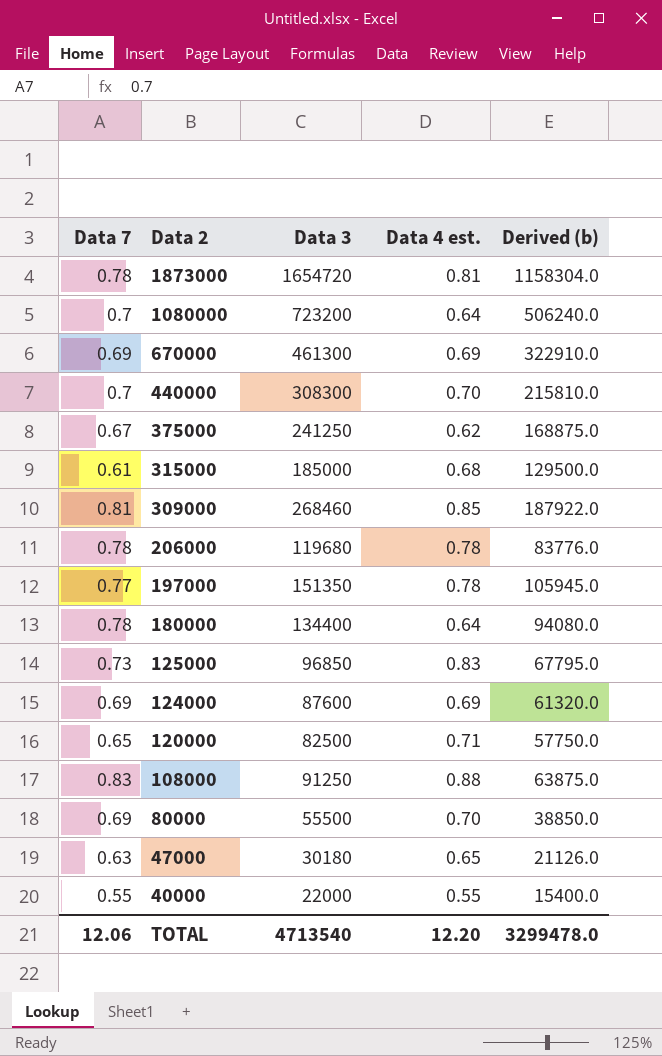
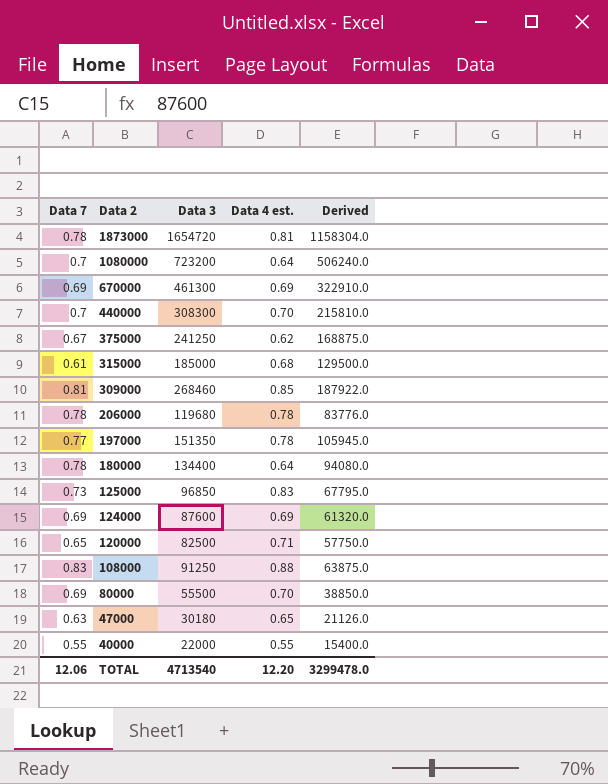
column name: Derived (b) -> Derived

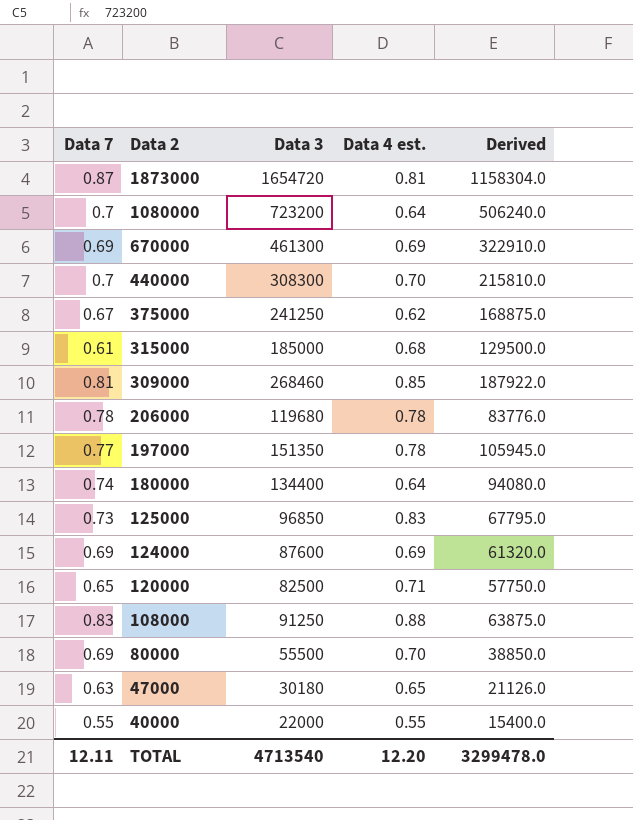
1873000 | Data 7: 0.78 -> 0.87
180000 | Data 7: 0.78 -> 0.74
TOTAL | Data 7: 12.06 -> 12.11

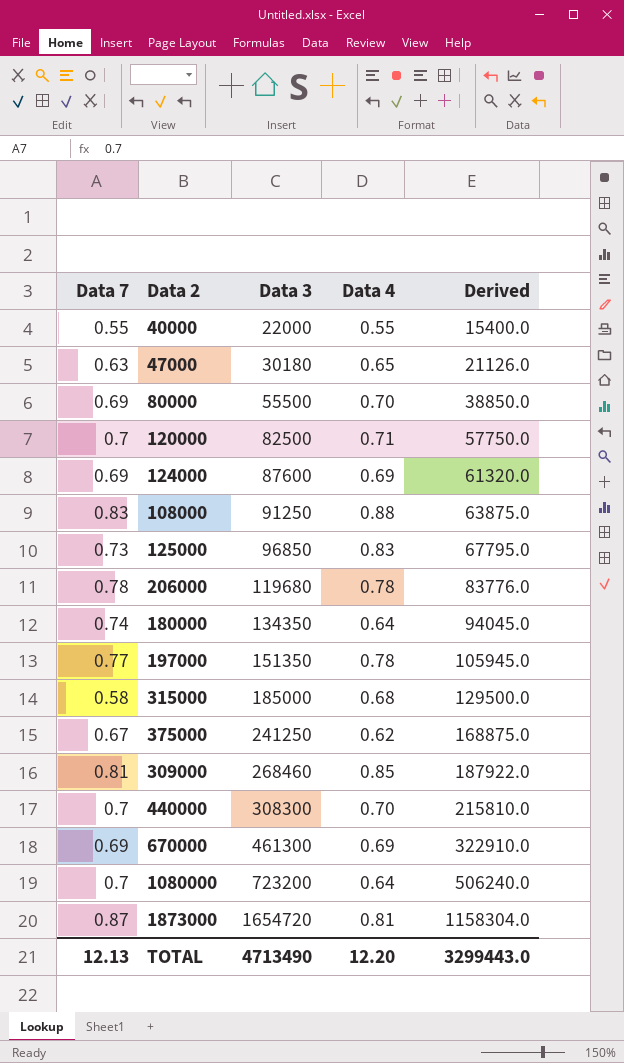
row order: Data 2 descending -> Data 3 ascending
column name: Data 4 est. -> Data 4
120000 | Data 7: 0.65 -> 0.7
180000 | Data 3: 134400 -> 134350
180000 | Derived: 94080.0 -> 94045.0
315000 | Data 7: 0.61 -> 0.58
TOTAL | Data 7: 12.11 -> 12.13
TOTAL | Data 3: 4713540 -> 4713490
TOTAL | Derived: 3299478.0 -> 3299443.0

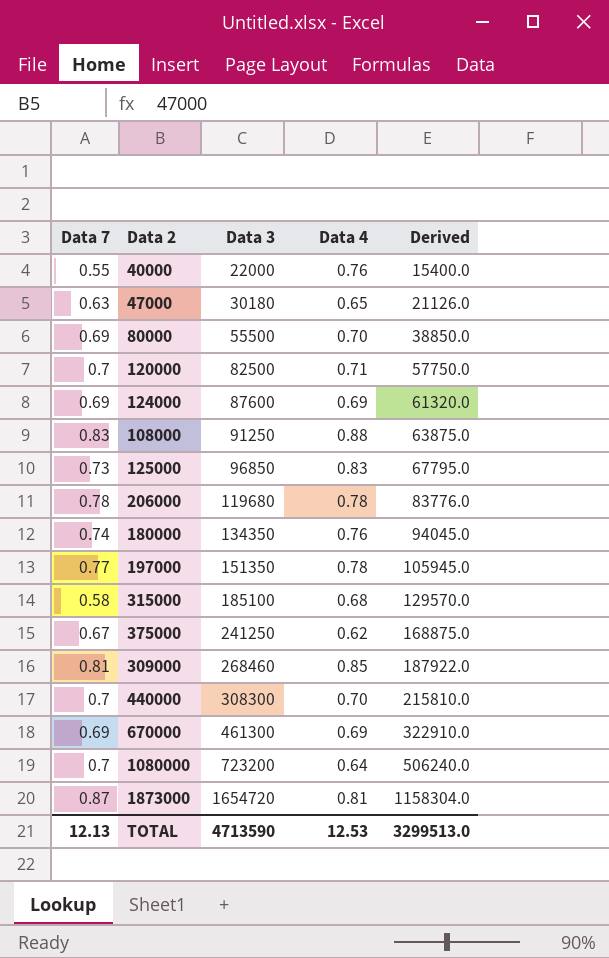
40000 | Data 4: 0.55 -> 0.76
180000 | Data 4: 0.64 -> 0.76
315000 | Data 3: 185000 -> 185100
315000 | Derived: 129500.0 -> 129570.0
TOTAL | Data 3: 4713490 -> 4713590
TOTAL | Data 4: 12.20 -> 12.53
TOTAL | Derived: 3299443.0 -> 3299513.0

